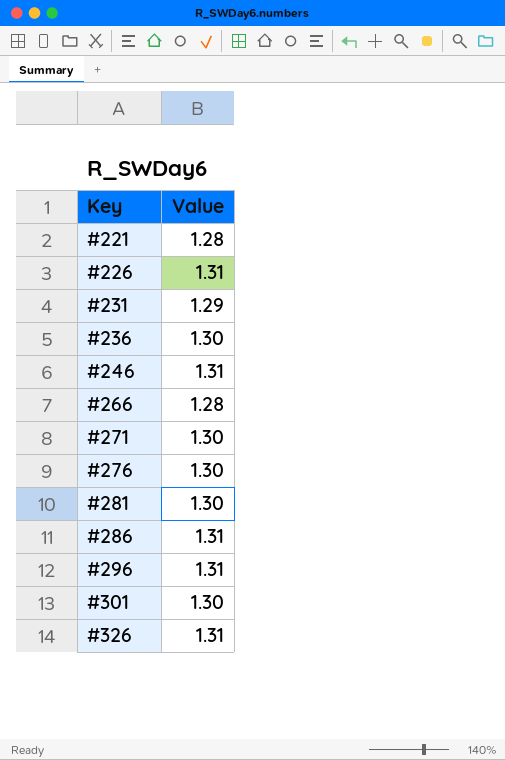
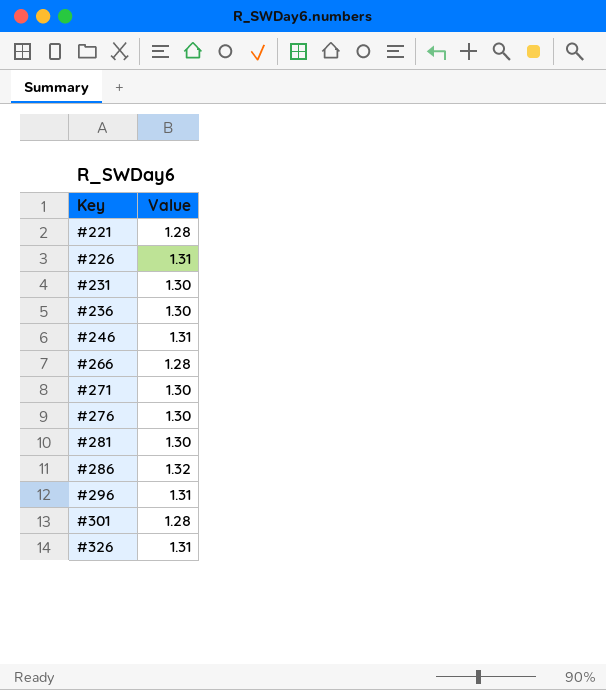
#231 | Value: 1.29 -> 1.30
#286 | Value: 1.31 -> 1.32
#301 | Value: 1.30 -> 1.28

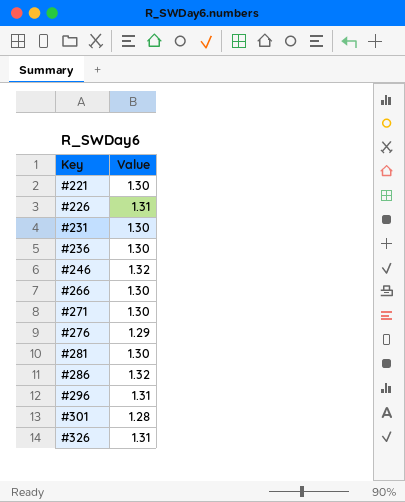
#221 | Value: 1.28 -> 1.30
#246 | Value: 1.31 -> 1.32
#266 | Value: 1.28 -> 1.30
#276 | Value: 1.30 -> 1.29

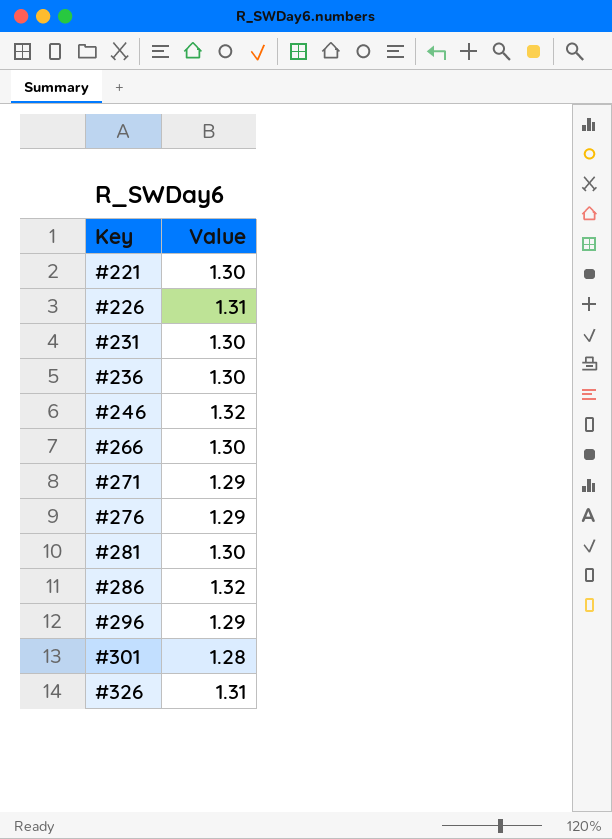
#271 | Value: 1.30 -> 1.29
#296 | Value: 1.31 -> 1.29

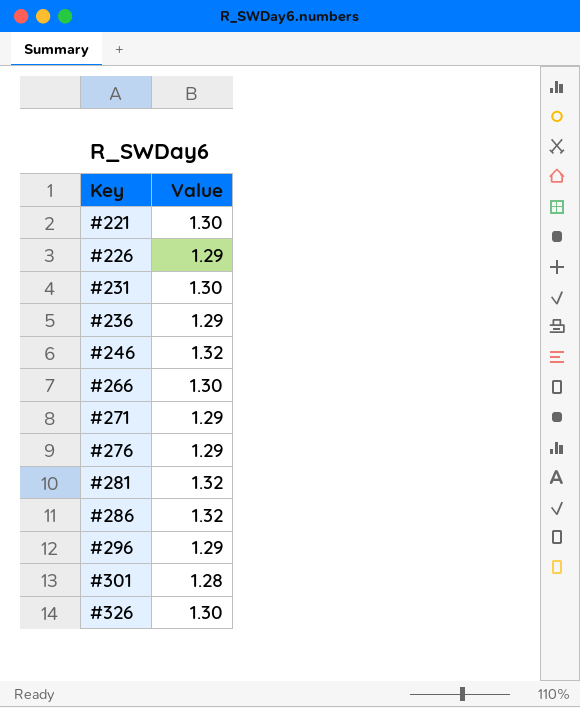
#226 | Value: 1.31 -> 1.29
#236 | Value: 1.30 -> 1.29
#281 | Value: 1.30 -> 1.32
#326 | Value: 1.31 -> 1.30

